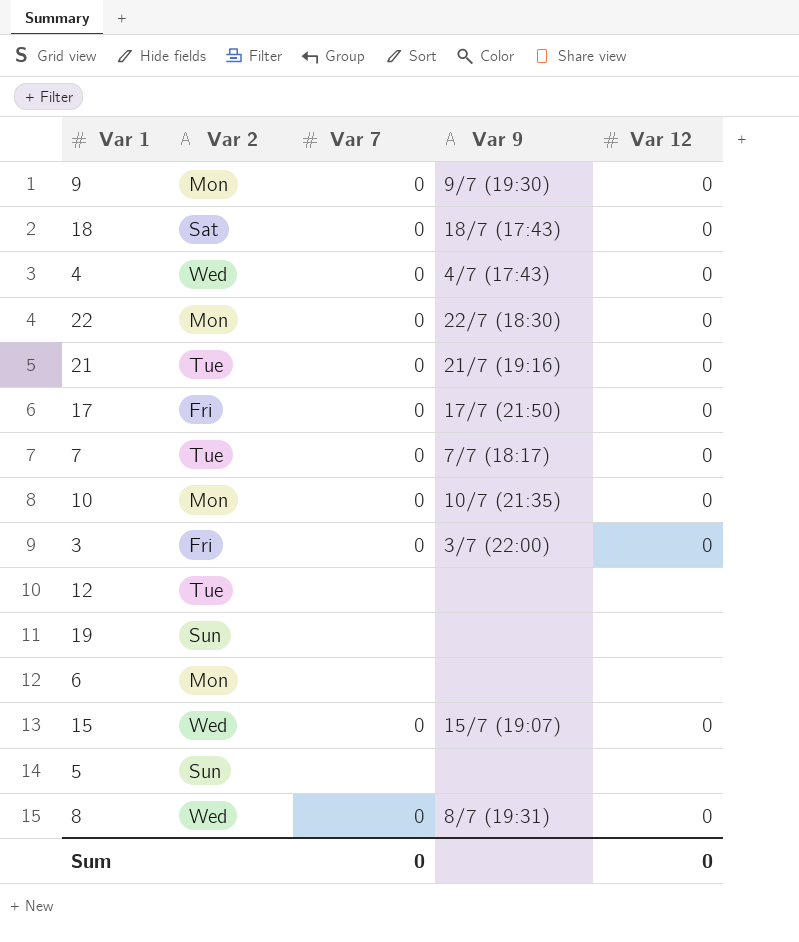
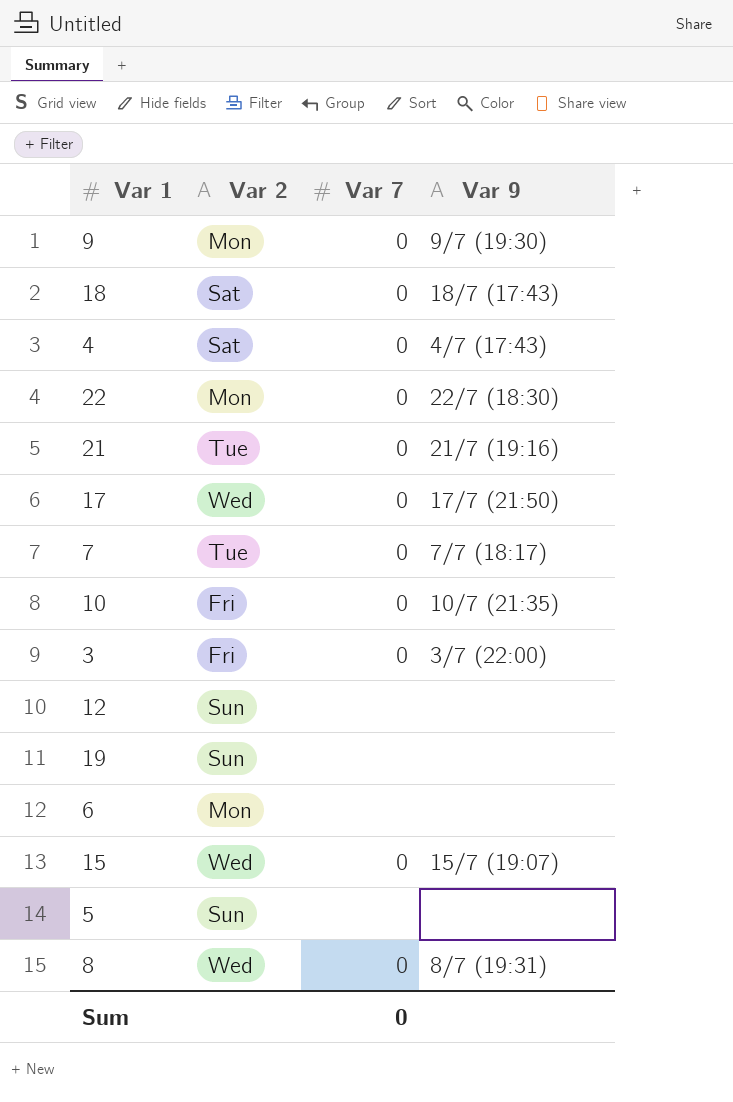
column Var 12 | position: 5 -> none
4 | Var 2: Wed -> Sat
17 | Var 2: Fri -> Wed
10 | Var 2: Mon -> Fri
12 | Var 2: Tue -> Sun

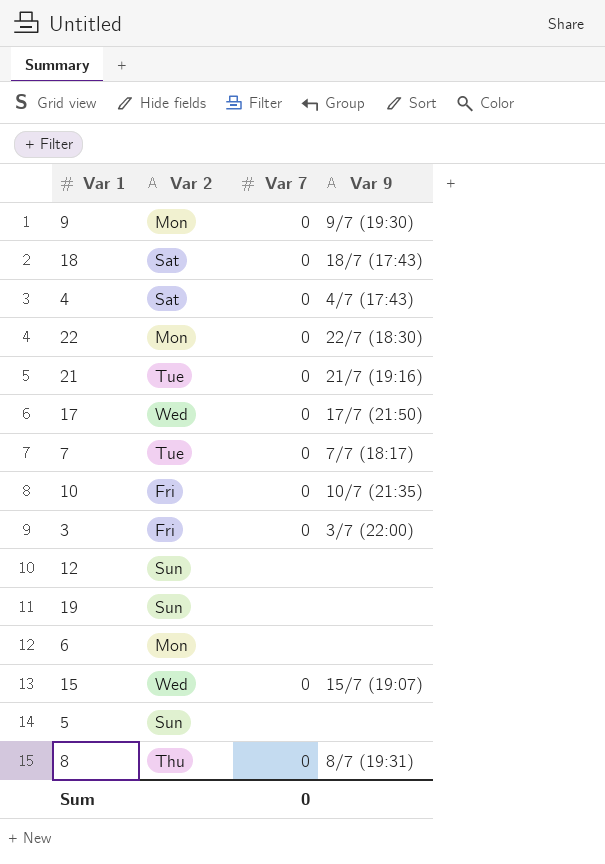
8 | Var 2: Wed -> Thu

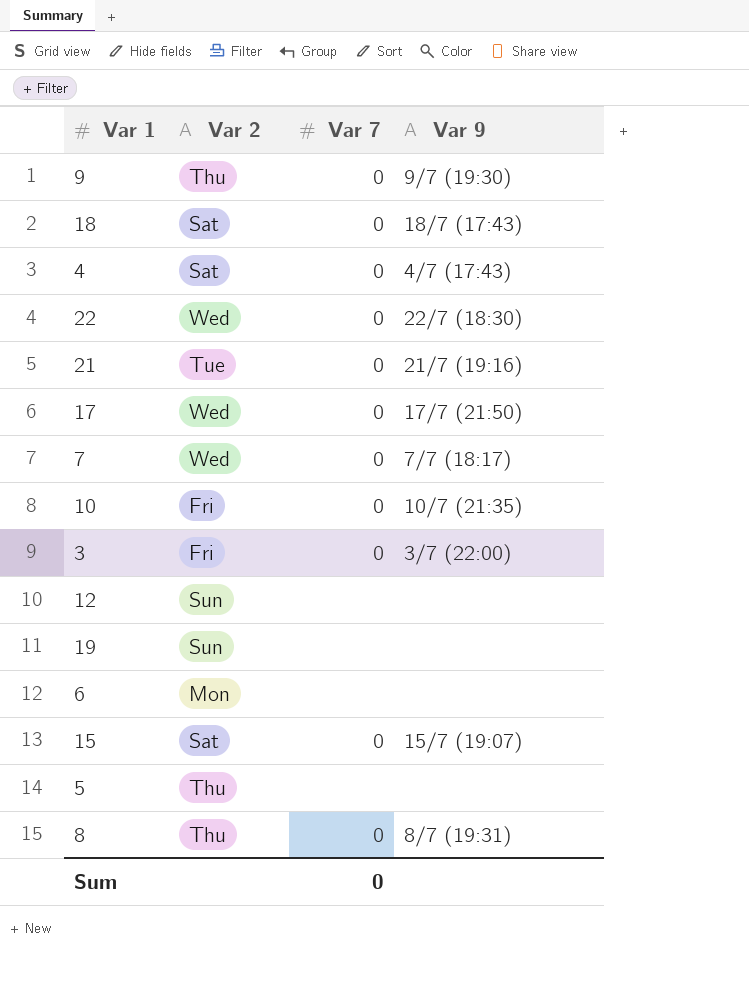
9 | Var 2: Mon -> Thu
22 | Var 2: Mon -> Wed
7 | Var 2: Tue -> Wed
15 | Var 2: Wed -> Sat
5 | Var 2: Sun -> Thu

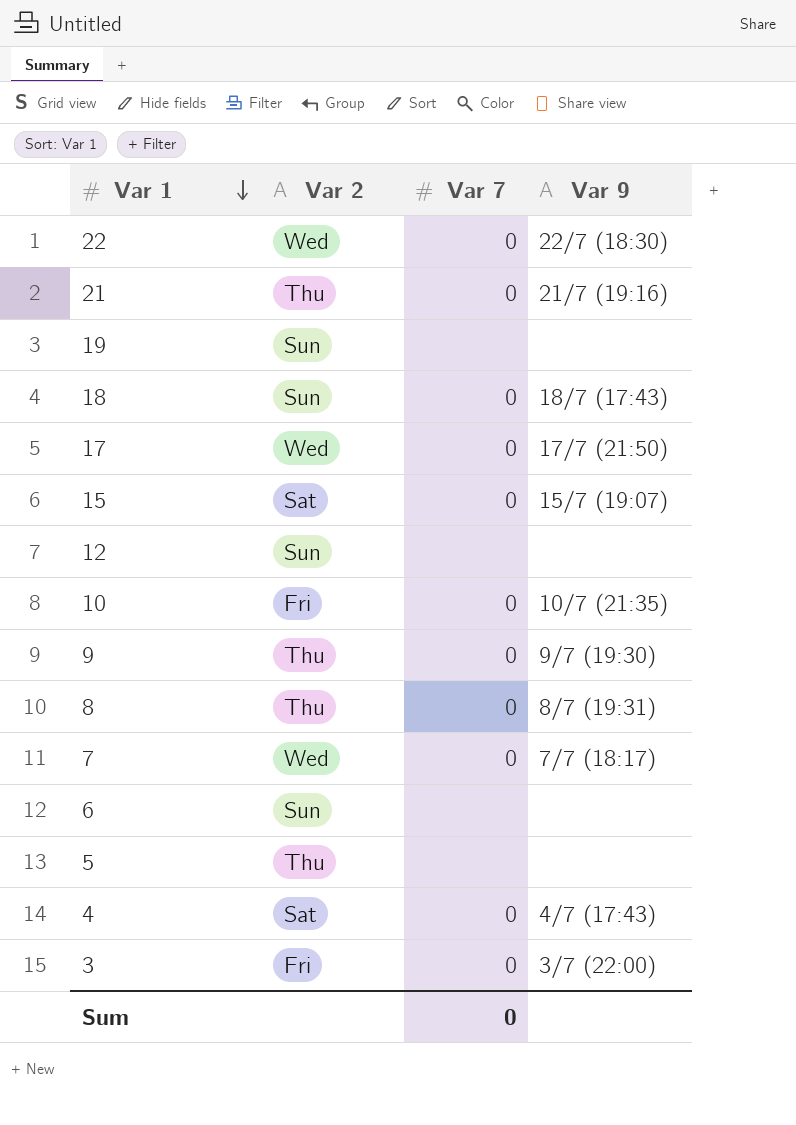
row order: none -> Var 1 descending
21 | Var 2: Tue -> Thu
18 | Var 2: Sat -> Sun
6 | Var 2: Mon -> Sun

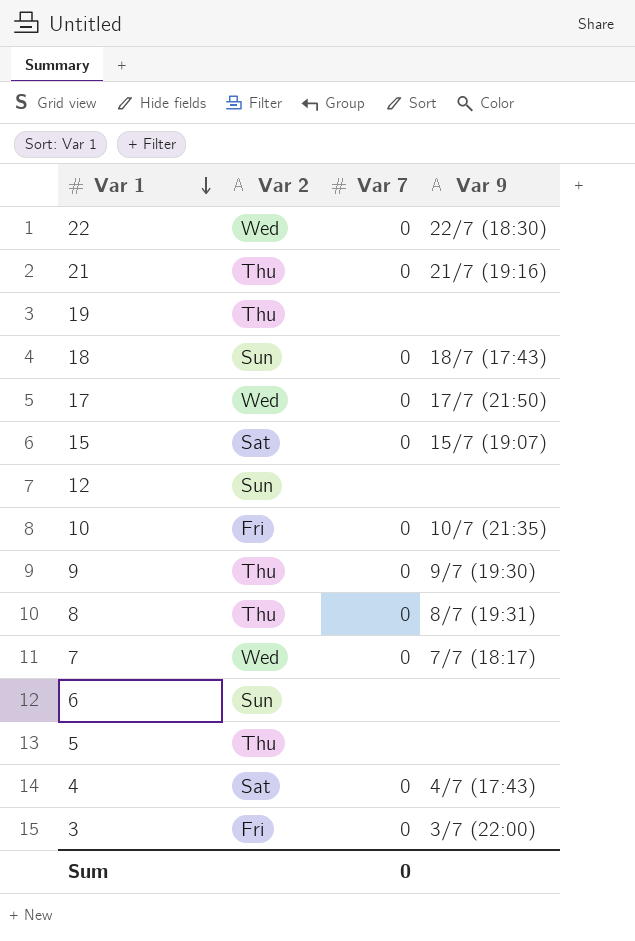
19 | Var 2: Sun -> Thu

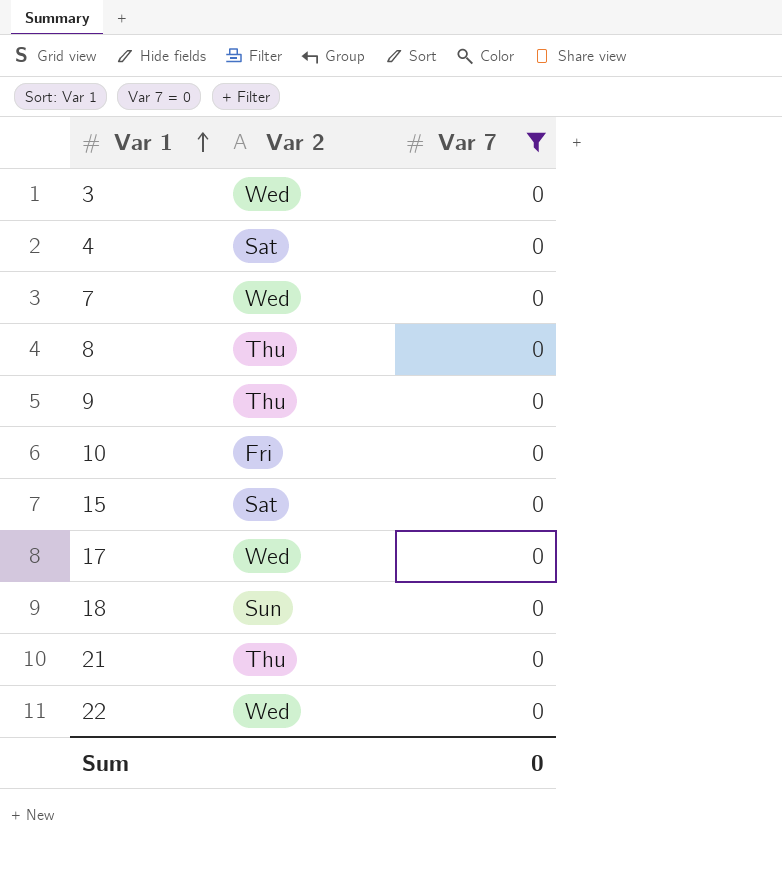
filter: none -> Var 7 = 0
row order: Var 1 descending -> Var 1 ascending
column Var 9 | position: 4 -> none
3 | Var 2: Fri -> Wed

